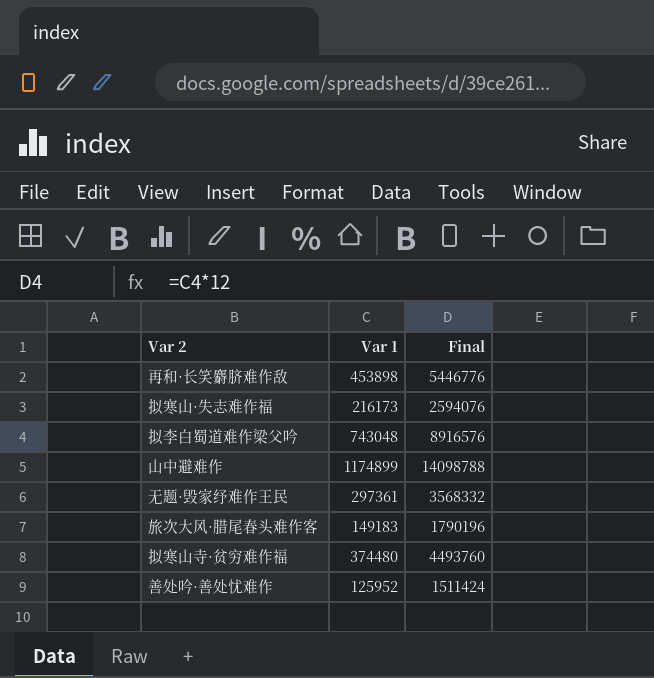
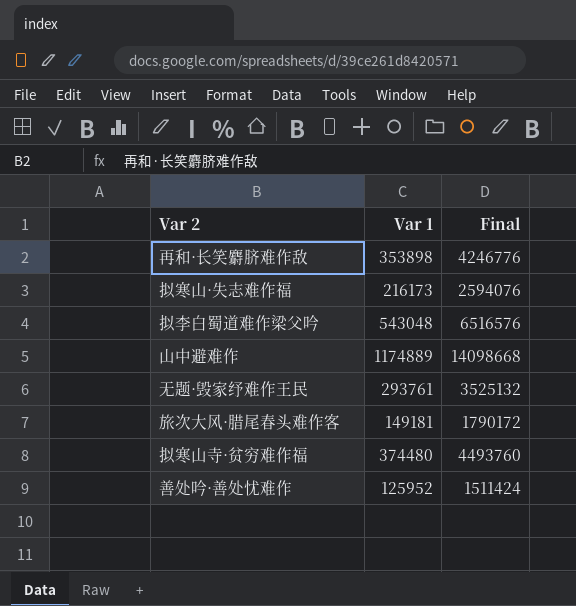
再和·长笑麝脐难作敌 | Var 1: 453898 -> 353898
再和·长笑麝脐难作敌 | Final: 5446776 -> 4246776
拟李白蜀道难作梁父吟 | Var 1: 743048 -> 543048
拟李白蜀道难作梁父吟 | Final: 8916576 -> 6516576
山中避难作 | Var 1: 1174899 -> 1174889
山中避难作 | Final: 14098788 -> 14098668
无题·毁家纾难作王民 | Var 1: 297361 -> 293761
无题·毁家纾难作王民 | Final: 3568332 -> 3525132
旅次大风·腊尾春头难作客 | Var 1: 149183 -> 149181
旅次大风·腊尾春头难作客 | Final: 1790196 -> 1790172

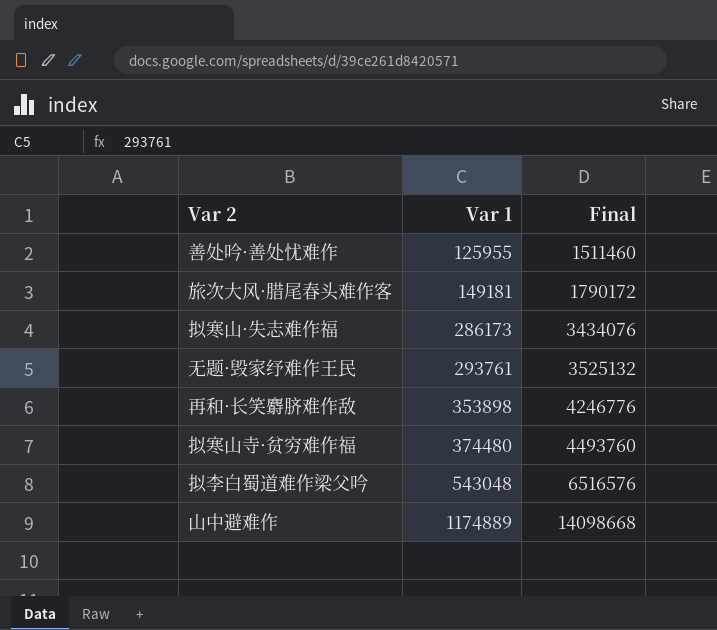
row order: none -> Var 1 ascending
善处吟·善处忧难作 | Var 1: 125952 -> 125955
善处吟·善处忧难作 | Final: 1511424 -> 1511460
拟寒山·失志难作福 | Var 1: 216173 -> 286173
拟寒山·失志难作福 | Final: 2594076 -> 3434076

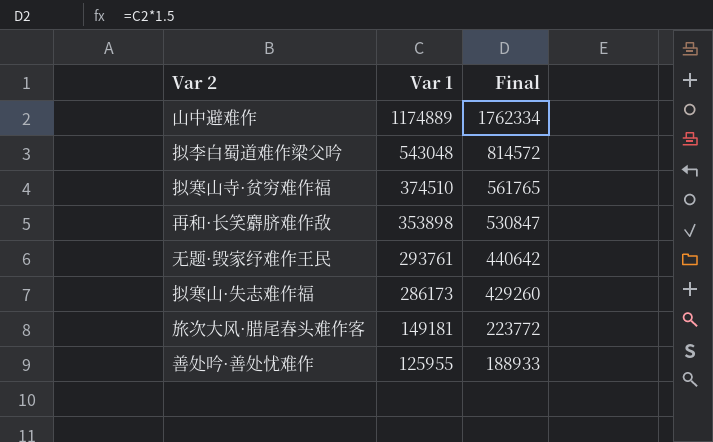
row order: Var 1 ascending -> Var 1 descending
column Final | formula: [Var 1] * 12 -> [Var 1] * 1.5
拟寒山寺·贫穷难作福 | Var 1: 374480 -> 374510

